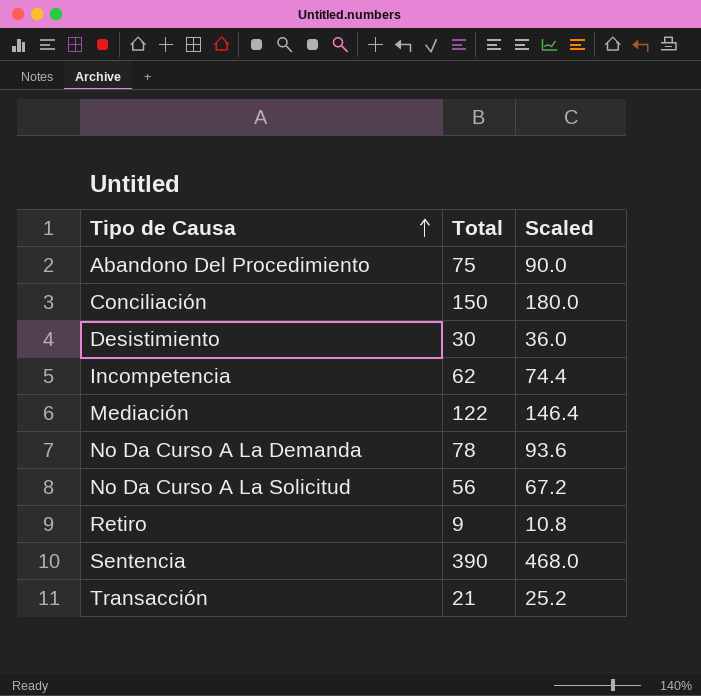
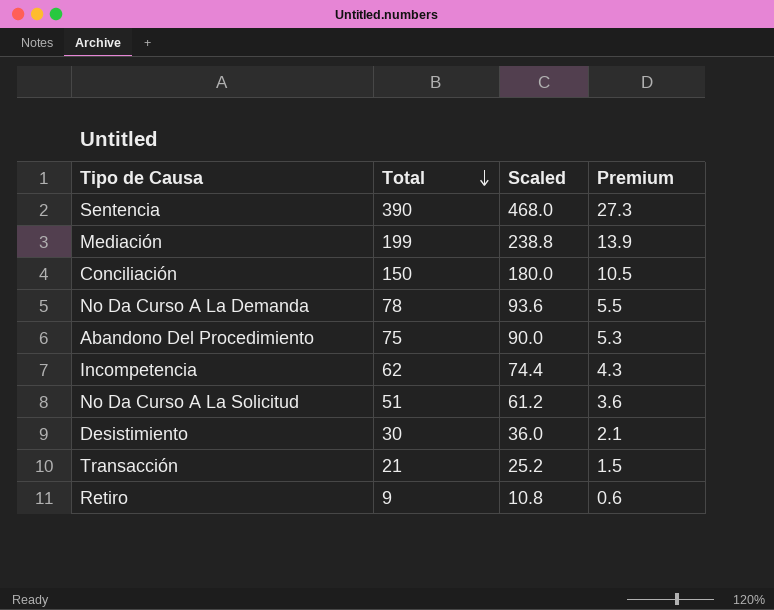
row order: Tipo de Causa ascending -> Total descending
column Premium | formula: none -> [Total] * 0.07
Mediación | Total: 122 -> 199
Mediación | Scaled: 146.4 -> 238.8
No Da Curso A La Solicitud | Total: 56 -> 51
No Da Curso A La Solicitud | Scaled: 67.2 -> 61.2

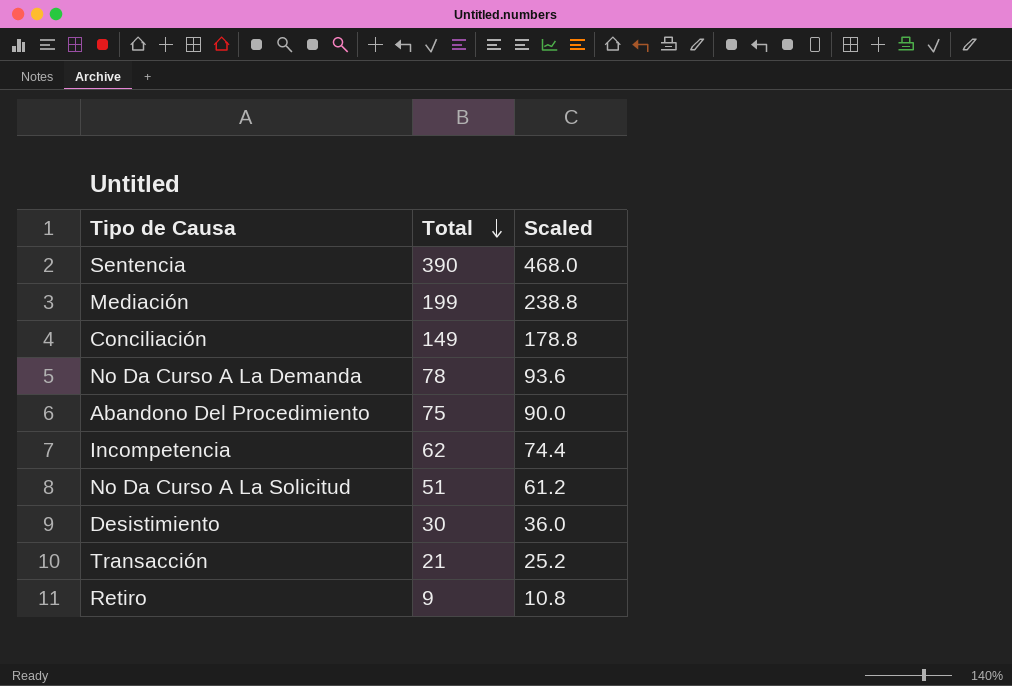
column Premium | formula: [Total] * 0.07 -> none
Conciliación | Total: 150 -> 149
Conciliación | Scaled: 180.0 -> 178.8

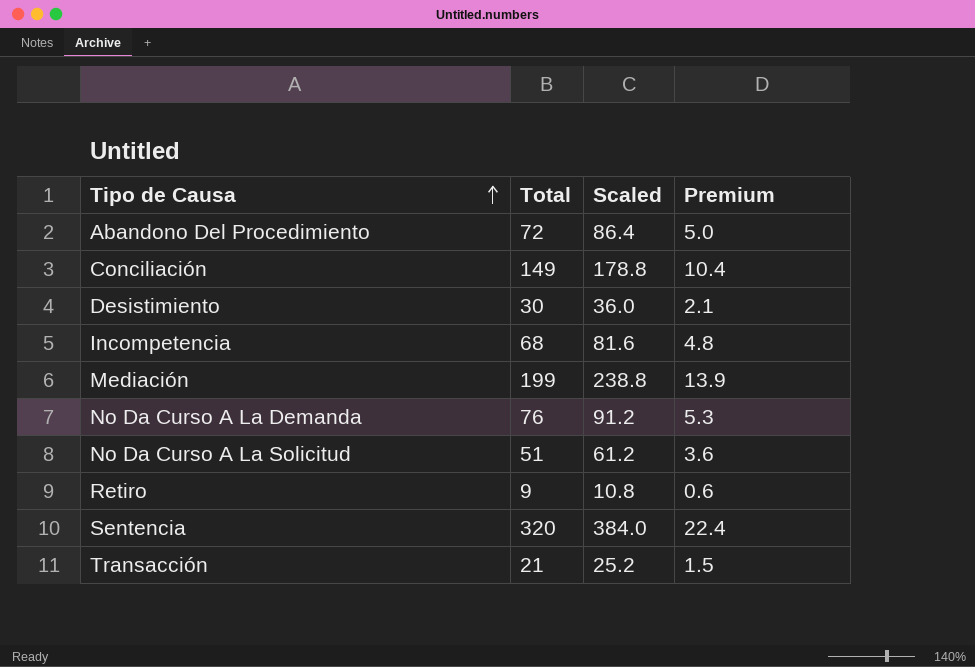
row order: Total descending -> Tipo de Causa ascending
column Premium | formula: none -> [Total] * 0.07
Abandono Del Procedimiento | Total: 75 -> 72
Abandono Del Procedimiento | Scaled: 90.0 -> 86.4
Incompetencia | Total: 62 -> 68
Incompetencia | Scaled: 74.4 -> 81.6
No Da Curso A La Demanda | Total: 78 -> 76
No Da Curso A La Demanda | Scaled: 93.6 -> 91.2
Sentencia | Total: 390 -> 320
Sentencia | Scaled: 468.0 -> 384.0

